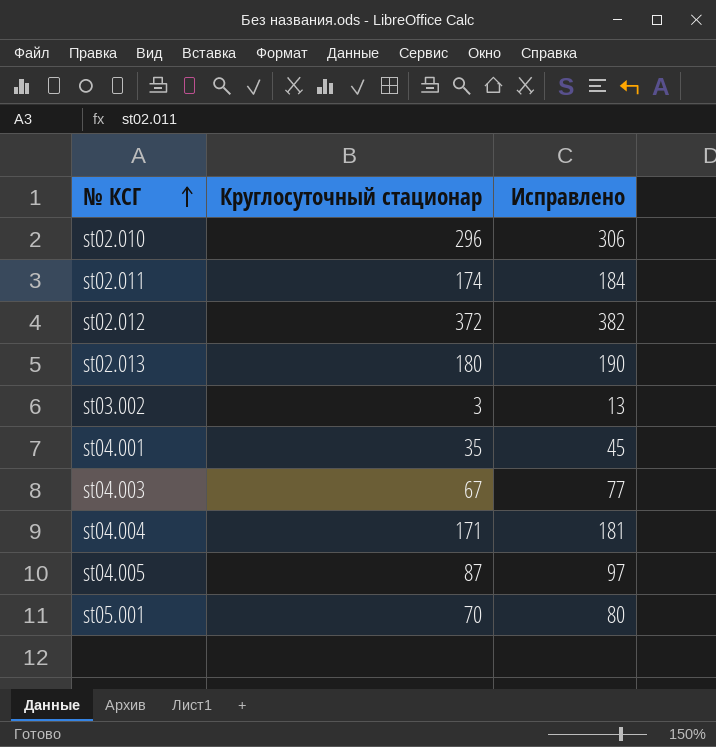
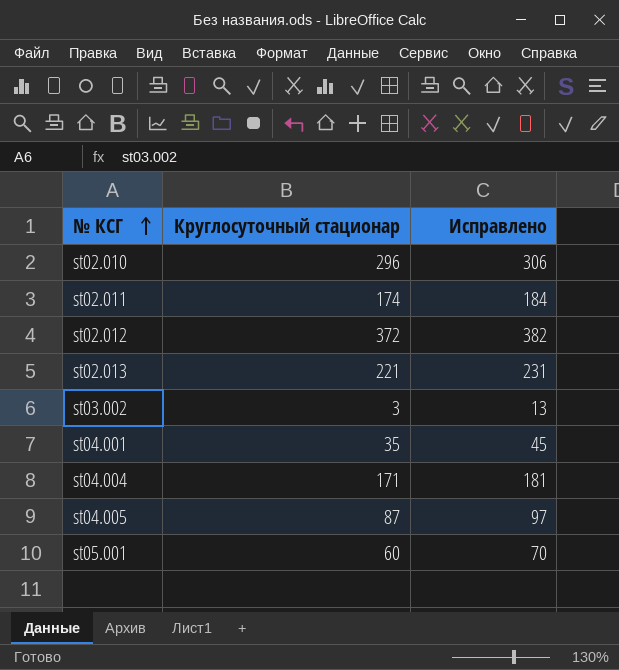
row st04.003: 67 | 77 -> none
st02.013 | Круглосуточный cтационар: 180 -> 221
st02.013 | Исправлено: 190 -> 231
st05.001 | Круглосуточный cтационар: 70 -> 60
st05.001 | Исправлено: 80 -> 70

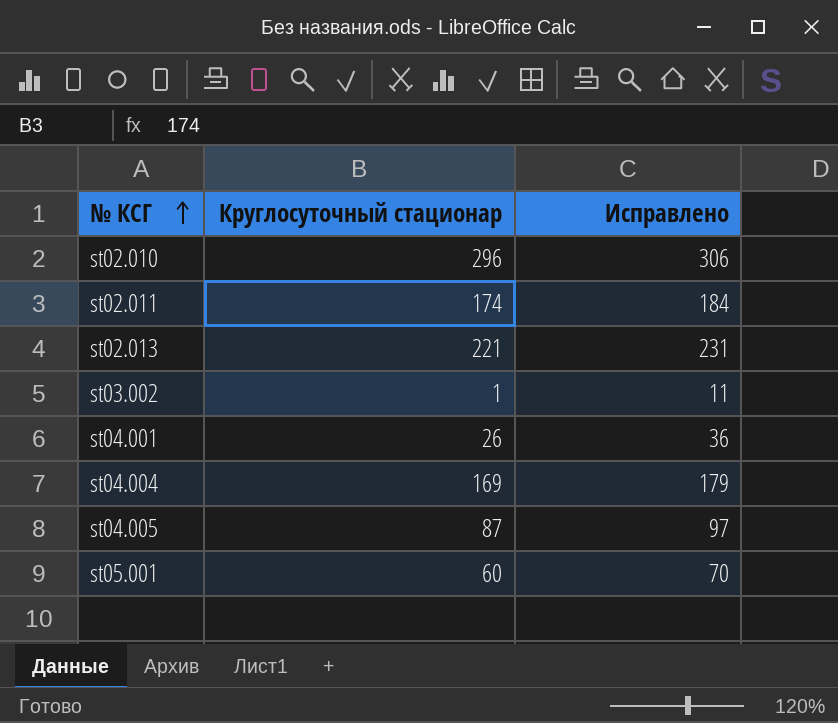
row st02.012: 372 | 382 -> none
st03.002 | Круглосуточный cтационар: 3 -> 1
st03.002 | Исправлено: 13 -> 11
st04.001 | Круглосуточный cтационар: 35 -> 26
st04.001 | Исправлено: 45 -> 36
st04.004 | Круглосуточный cтационар: 171 -> 169
st04.004 | Исправлено: 181 -> 179

